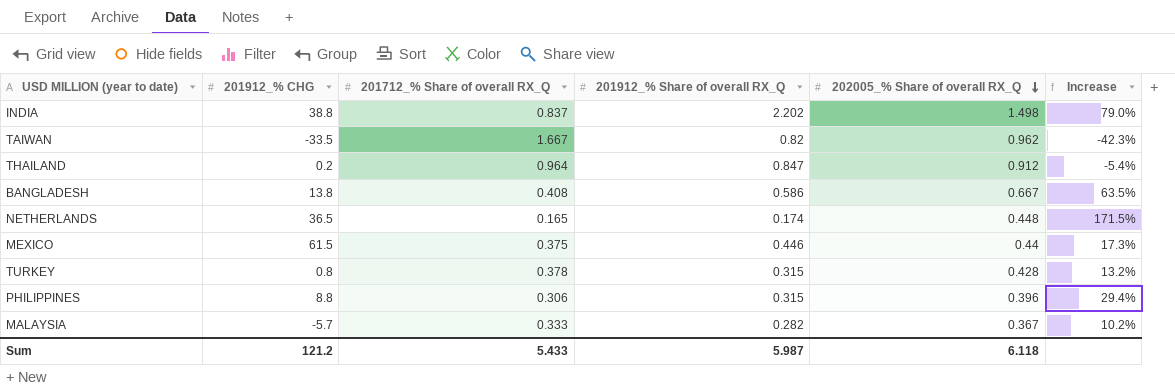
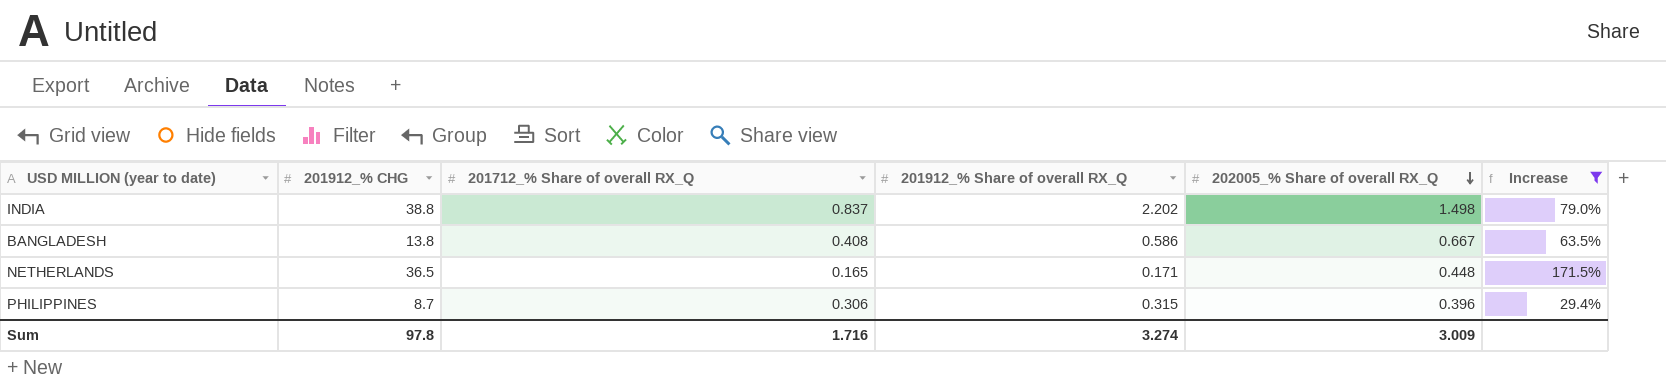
filter: none -> Increase >= 29.4%
NETHERLANDS | 201912_% Share of overall RX_Q: 0.174 -> 0.171
PHILIPPINES | 201912_% CHG: 8.8 -> 8.7
Sum | 201912_% CHG: 121.2 -> 97.8
Sum | 201712_% Share of overall RX_Q: 5.433 -> 1.716
Sum | 201912_% Share of overall RX_Q: 5.987 -> 3.274
Sum | 202005_% Share of overall RX_Q: 6.118 -> 3.009

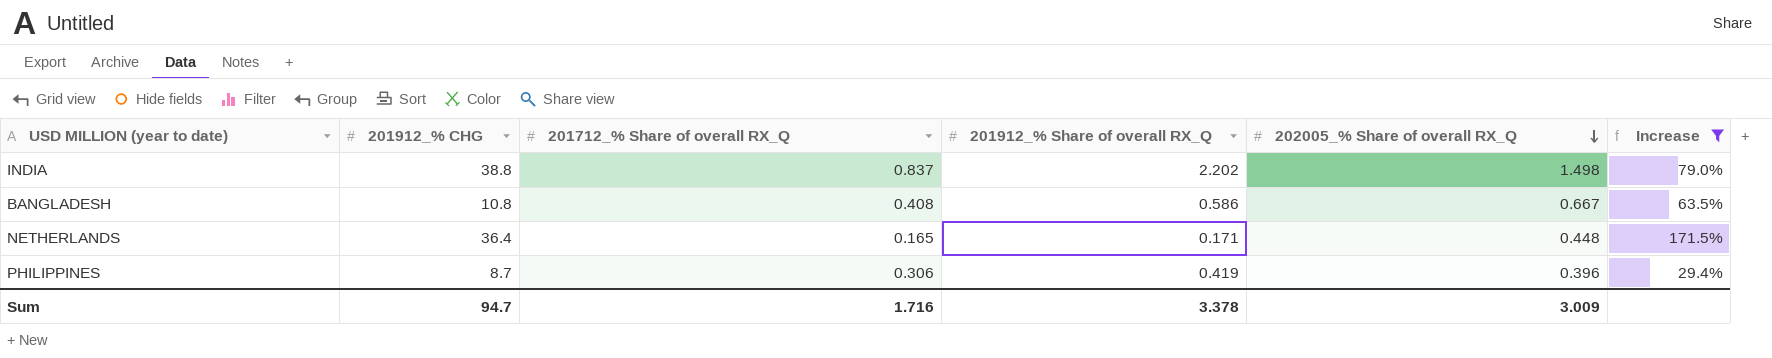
BANGLADESH | 201912_% CHG: 13.8 -> 10.8
NETHERLANDS | 201912_% CHG: 36.5 -> 36.4
PHILIPPINES | 201912_% Share of overall RX_Q: 0.315 -> 0.419
Sum | 201912_% CHG: 97.8 -> 94.7
Sum | 201912_% Share of overall RX_Q: 3.274 -> 3.378

